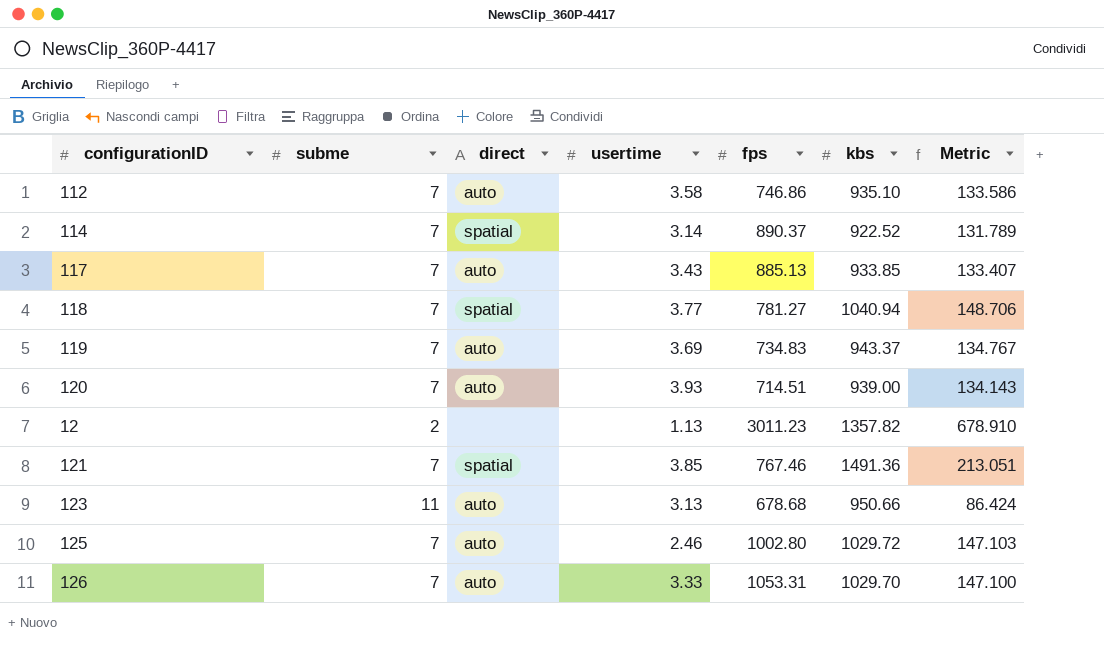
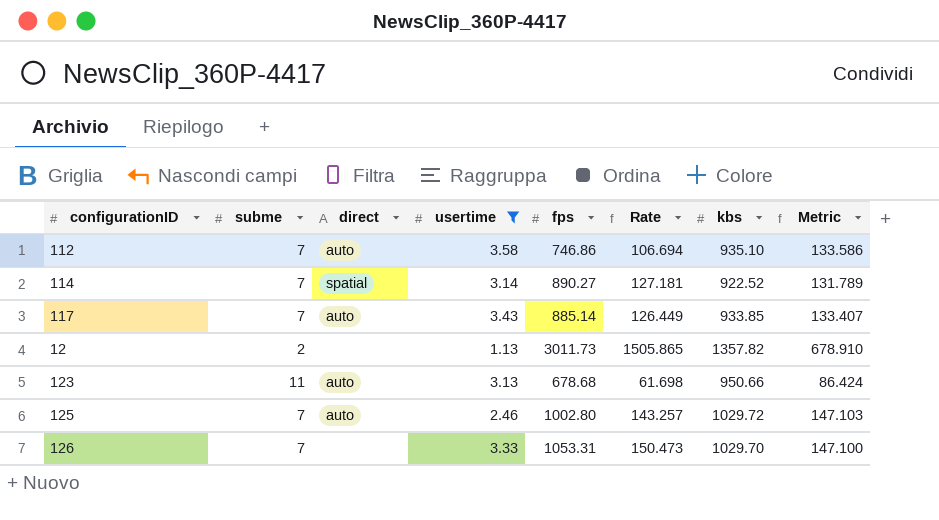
filter: none -> usertime <= 3.58
column Rate | formula: none -> [fps] / [subme]
114 | fps: 890.37 -> 890.27
117 | fps: 885.13 -> 885.14
12 | fps: 3011.23 -> 3011.73
126 | direct: auto -> none

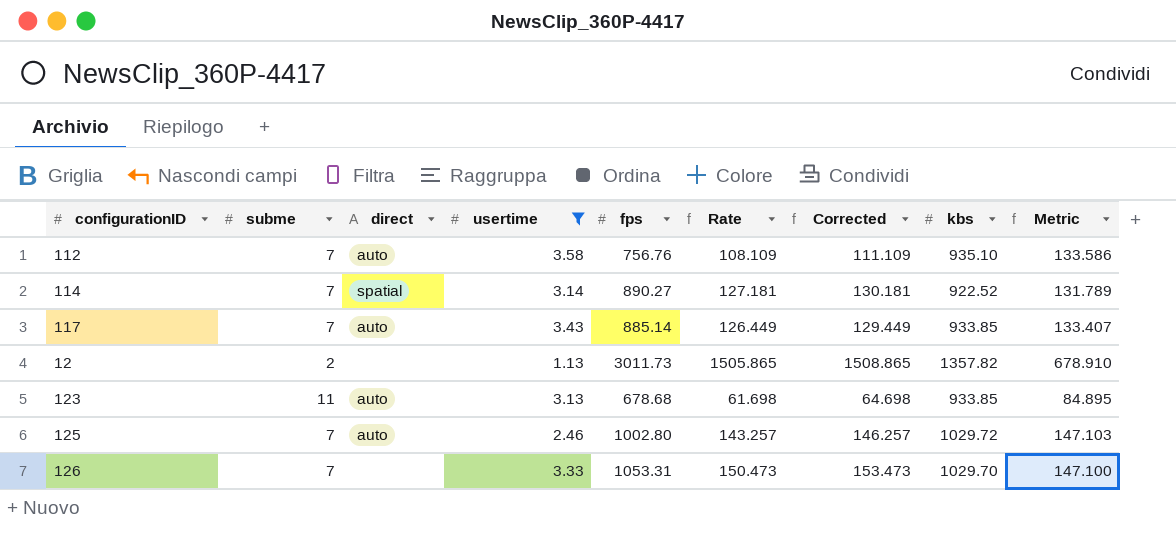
column Corrected | formula: none -> [Rate] + 3
112 | fps: 746.86 -> 756.76
112 | Rate: 106.694 -> 108.109
123 | kbs: 950.66 -> 933.85
123 | Metric: 86.424 -> 84.895

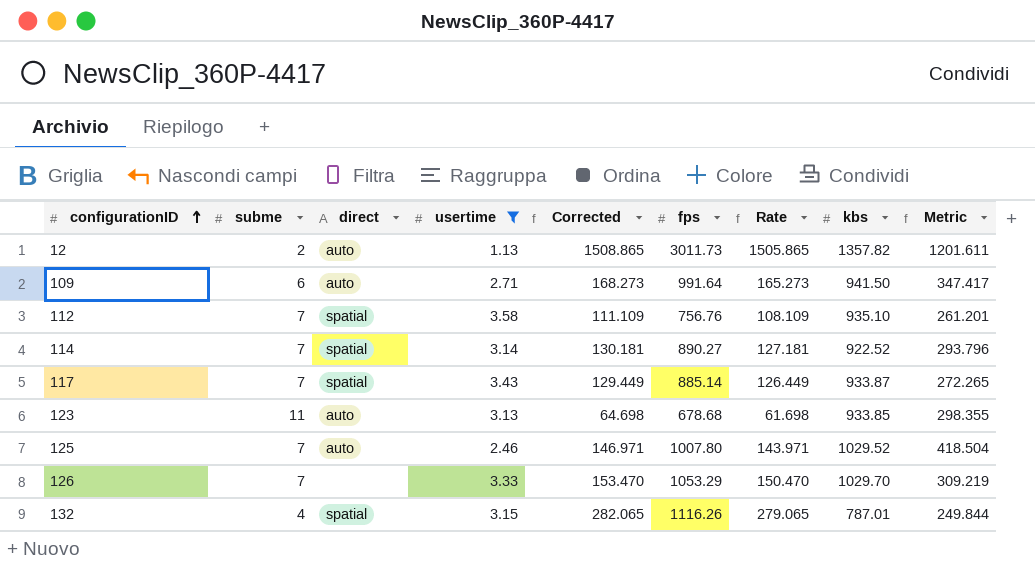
row order: none -> configurationID ascending
column Corrected | position: 7 -> 5
column Metric | formula: [kbs] / [subme] -> [kbs] / [usertime]
12 | direct: none -> auto
row 109: none -> 6 | auto | 2.71 | 168.273 | 991.64 | 165.273 | 941.50 | 347.417
112 | direct: auto -> spatial
117 | direct: auto -> spatial
117 | kbs: 933.85 -> 933.87
125 | Corrected: 146.257 -> 146.971
125 | fps: 1002.80 -> 1007.80
125 | Rate: 143.257 -> 143.971
125 | kbs: 1029.72 -> 1029.52
126 | Corrected: 153.473 -> 153.470
126 | fps: 1053.31 -> 1053.29
126 | Rate: 150.473 -> 150.470
row 132: none -> 4 | spatial | 3.15 | 282.065 | 1116.26 | 279.065 | 787.01 | 249.844

